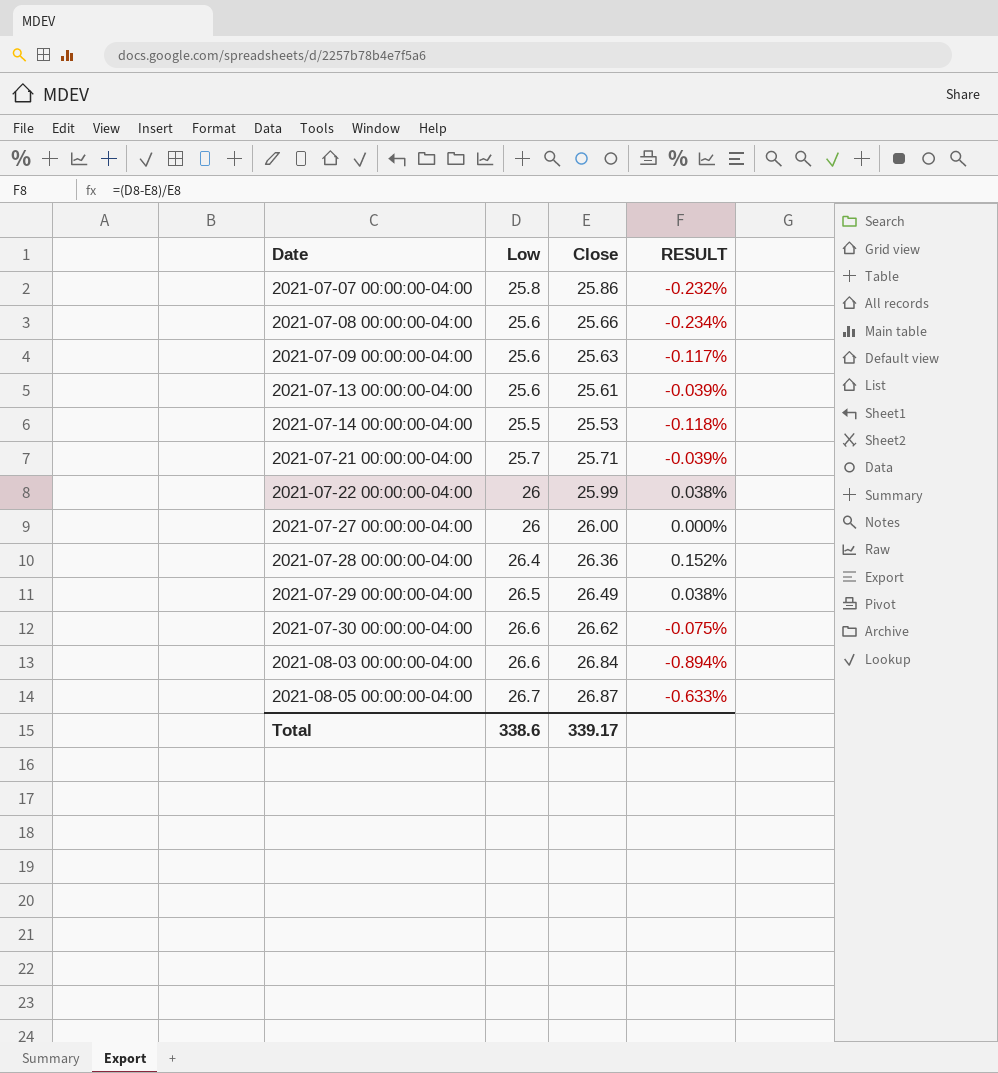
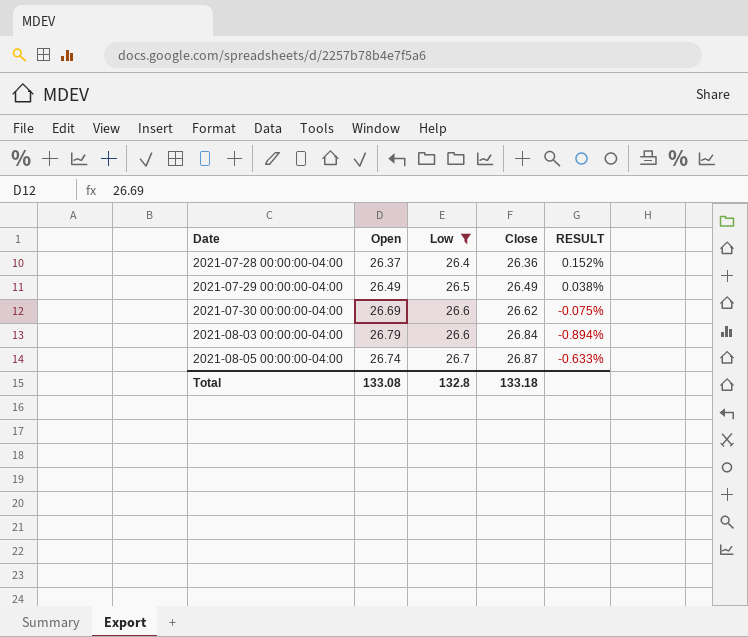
filter: none -> Low >= 26.4
column Open | position: none -> 2
Total | Low: 338.6 -> 132.8
Total | Close: 339.17 -> 133.18

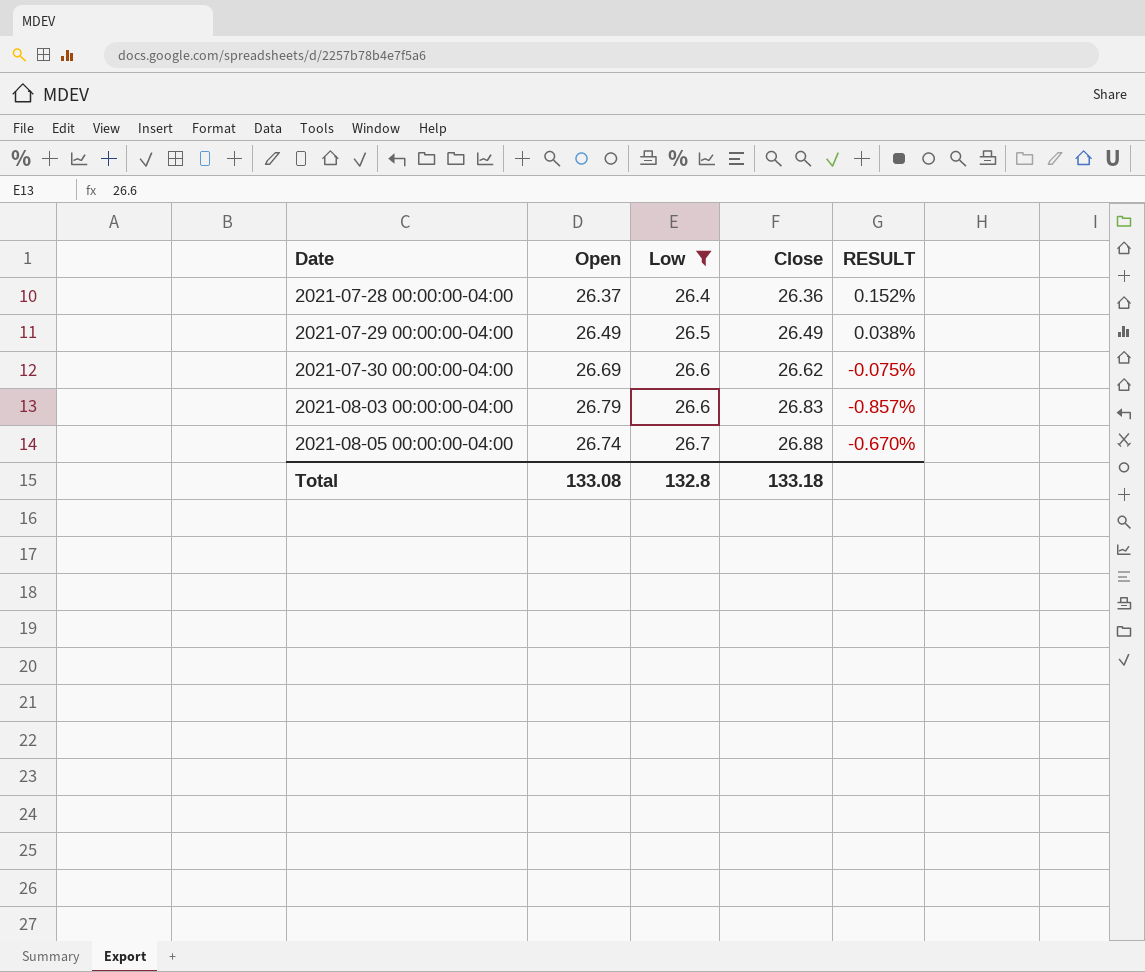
2021-08-03 00:00:00-04:00 | Close: 26.84 -> 26.83
2021-08-03 00:00:00-04:00 | RESULT: -0.894% -> -0.857%
2021-08-05 00:00:00-04:00 | Close: 26.87 -> 26.88
2021-08-05 00:00:00-04:00 | RESULT: -0.633% -> -0.670%

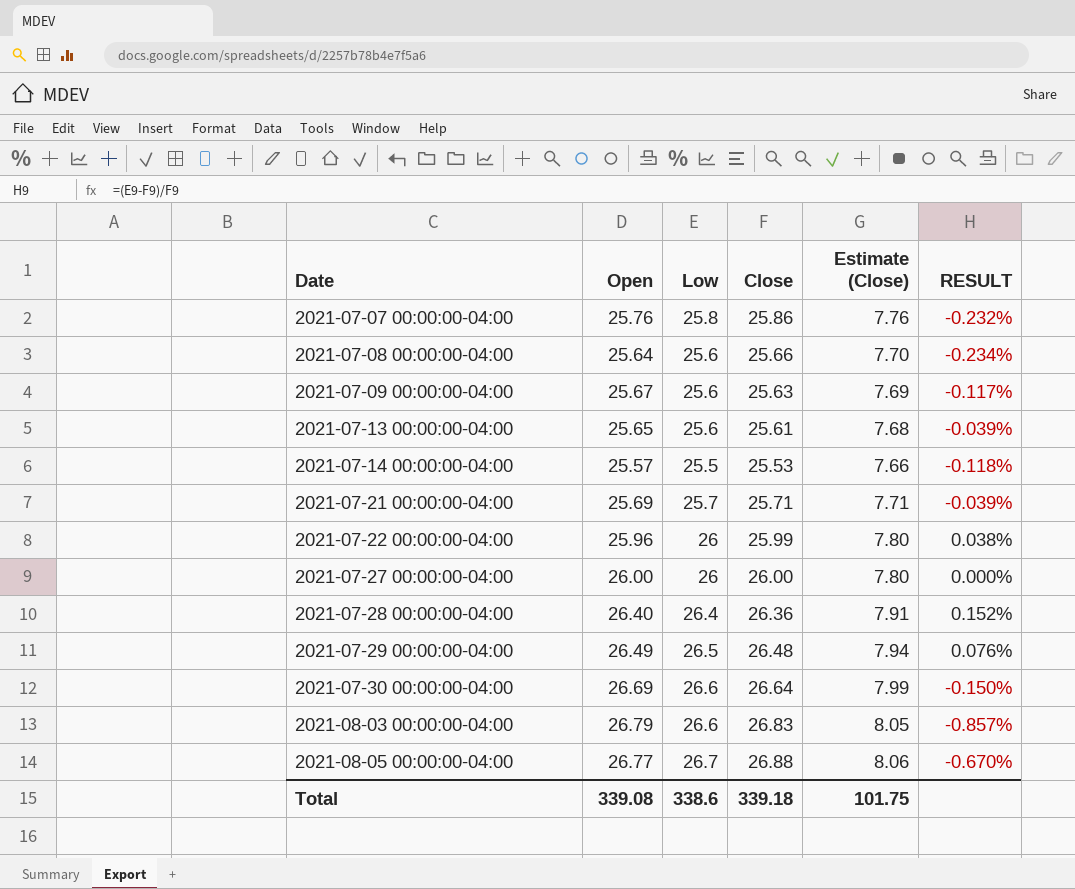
filter: Low >= 26.4 -> none
column Estimate (Close) | formula: none -> [Close] * 0.3
2021-07-28 00:00:00-04:00 | Open: 26.37 -> 26.40
2021-07-29 00:00:00-04:00 | Close: 26.49 -> 26.48
2021-07-29 00:00:00-04:00 | RESULT: 0.038% -> 0.076%
2021-07-30 00:00:00-04:00 | Close: 26.62 -> 26.64
2021-07-30 00:00:00-04:00 | RESULT: -0.075% -> -0.150%
2021-08-05 00:00:00-04:00 | Open: 26.74 -> 26.77
Total | Open: 133.08 -> 339.08
Total | Low: 132.8 -> 338.6
Total | Close: 133.18 -> 339.18

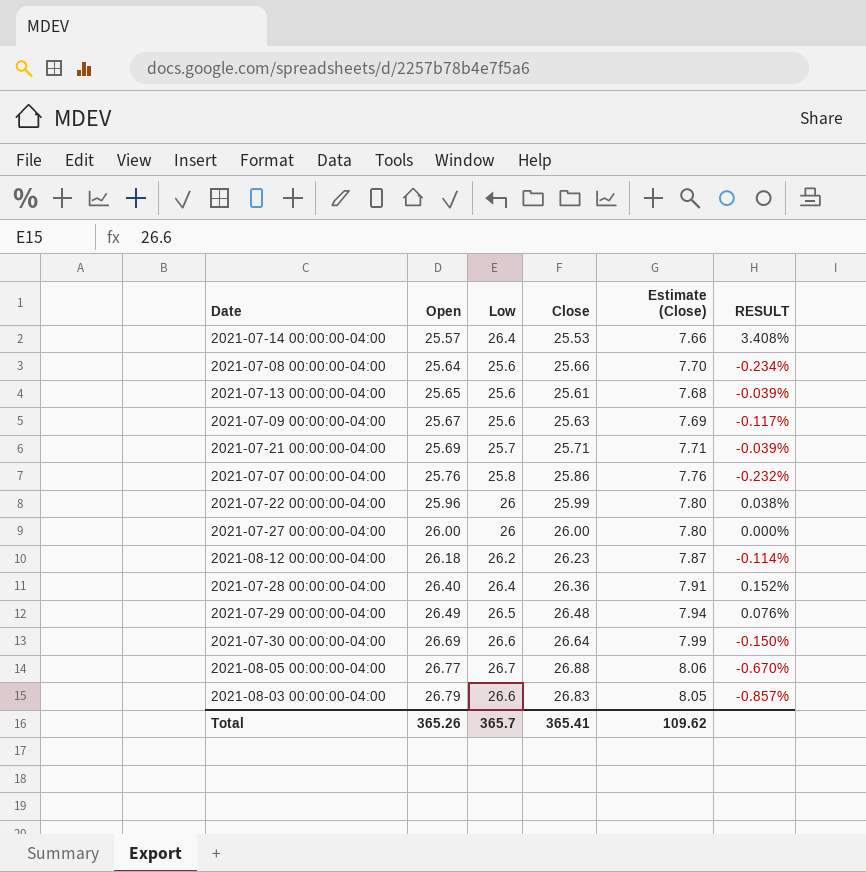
row order: Date ascending -> Open ascending
2021-07-14 00:00:00-04:00 | Low: 25.5 -> 26.4
2021-07-14 00:00:00-04:00 | RESULT: -0.118% -> 3.408%
row 2021-08-12 00:00:00-04:00: none -> 26.18 | 26.2 | 26.23 | 7.87 | -0.114%
Total | Open: 339.08 -> 365.26
Total | Low: 338.6 -> 365.7
Total | Close: 339.18 -> 365.41
Total | Estimate (Close): 101.75 -> 109.62

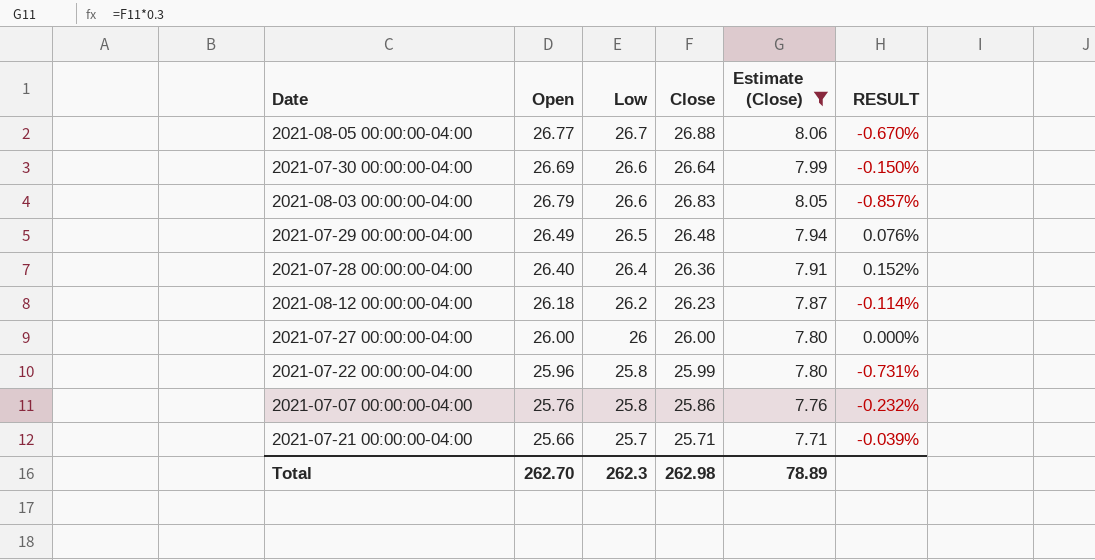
filter: none -> Estimate (Close) >= 7.71
row order: Open ascending -> Low descending
2021-07-22 00:00:00-04:00 | Low: 26 -> 25.8
2021-07-22 00:00:00-04:00 | RESULT: 0.038% -> -0.731%
2021-07-21 00:00:00-04:00 | Open: 25.69 -> 25.66
Total | Open: 365.26 -> 262.70
Total | Low: 365.7 -> 262.3
Total | Close: 365.41 -> 262.98
Total | Estimate (Close): 109.62 -> 78.89

